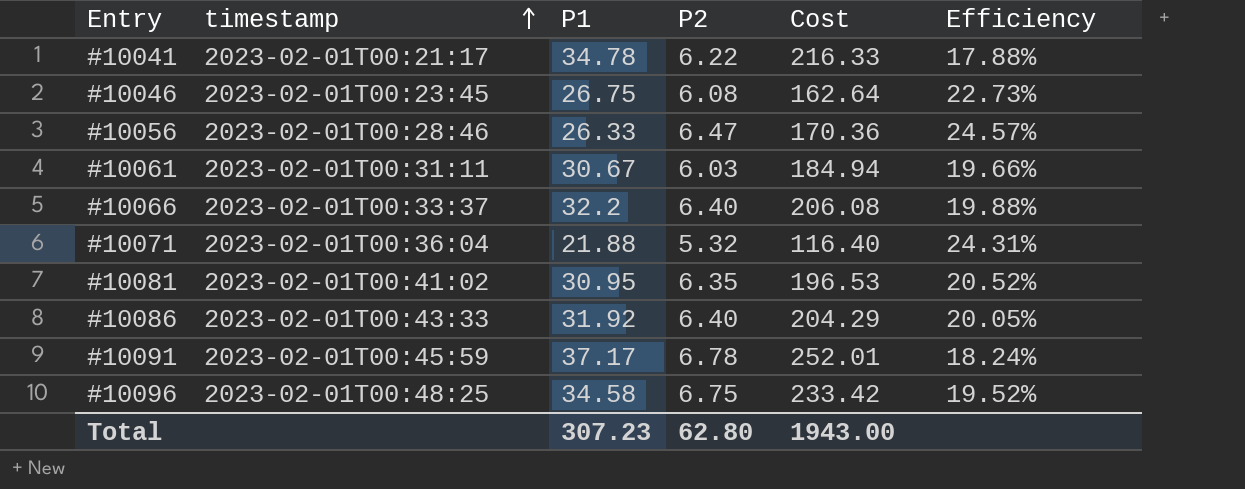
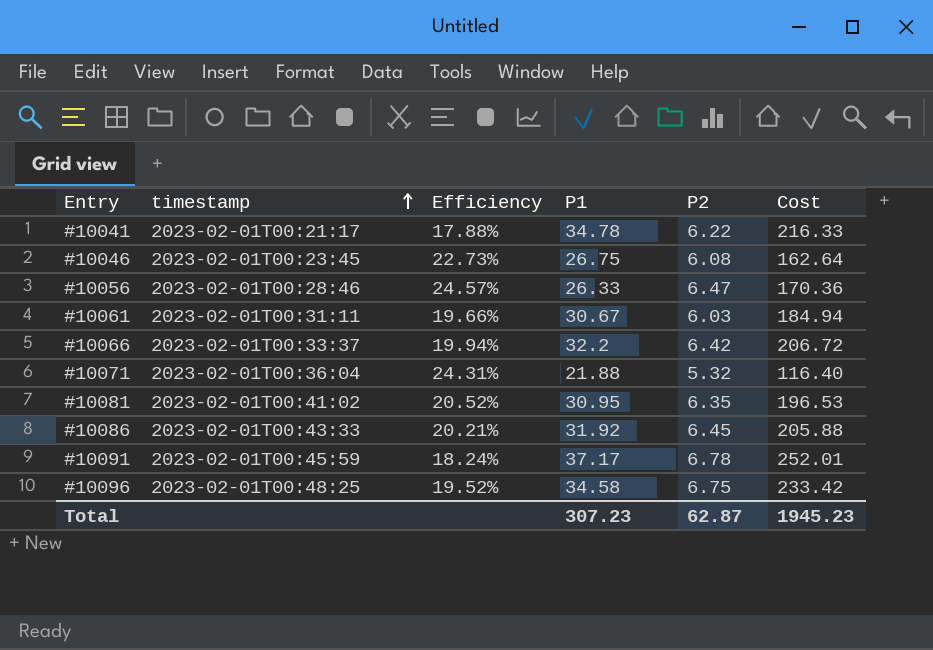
column Efficiency | position: 6 -> 3
#10066 | Efficiency: 19.88% -> 19.94%
#10066 | P2: 6.40 -> 6.42
#10066 | Cost: 206.08 -> 206.72
#10086 | Efficiency: 20.05% -> 20.21%
#10086 | P2: 6.40 -> 6.45
#10086 | Cost: 204.29 -> 205.88
Total | P2: 62.80 -> 62.87
Total | Cost: 1943.00 -> 1945.23

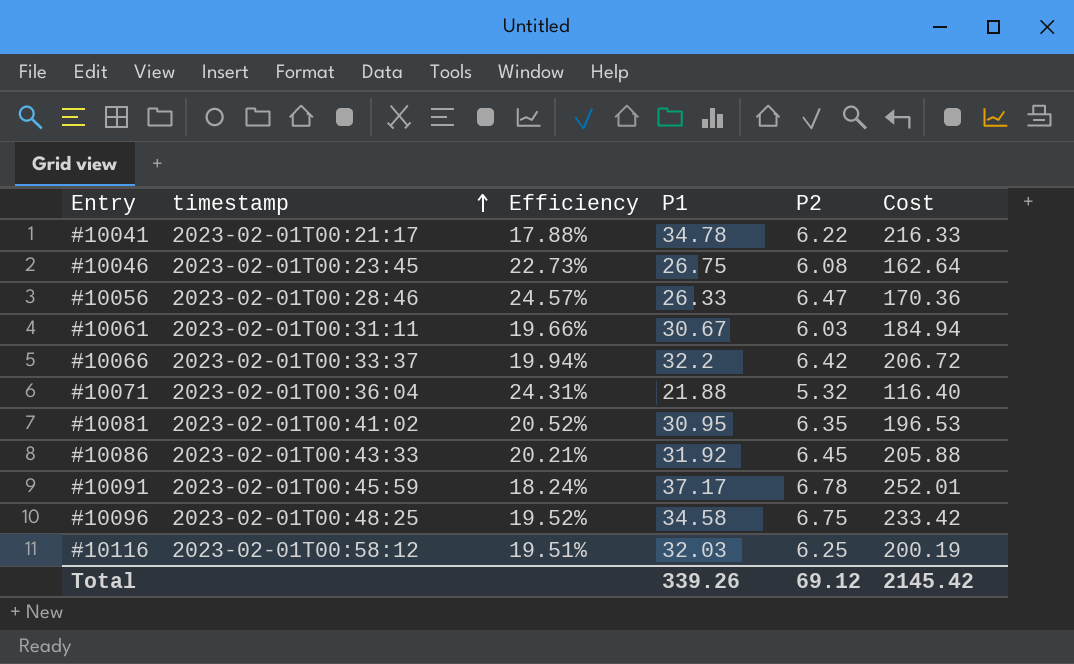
row #10116: none -> 2023-02-01T00:58:12 | 19.51% | 32.03 | 6.25 | 200.19
Total | P1: 307.23 -> 339.26
Total | P2: 62.87 -> 69.12
Total | Cost: 1945.23 -> 2145.42

